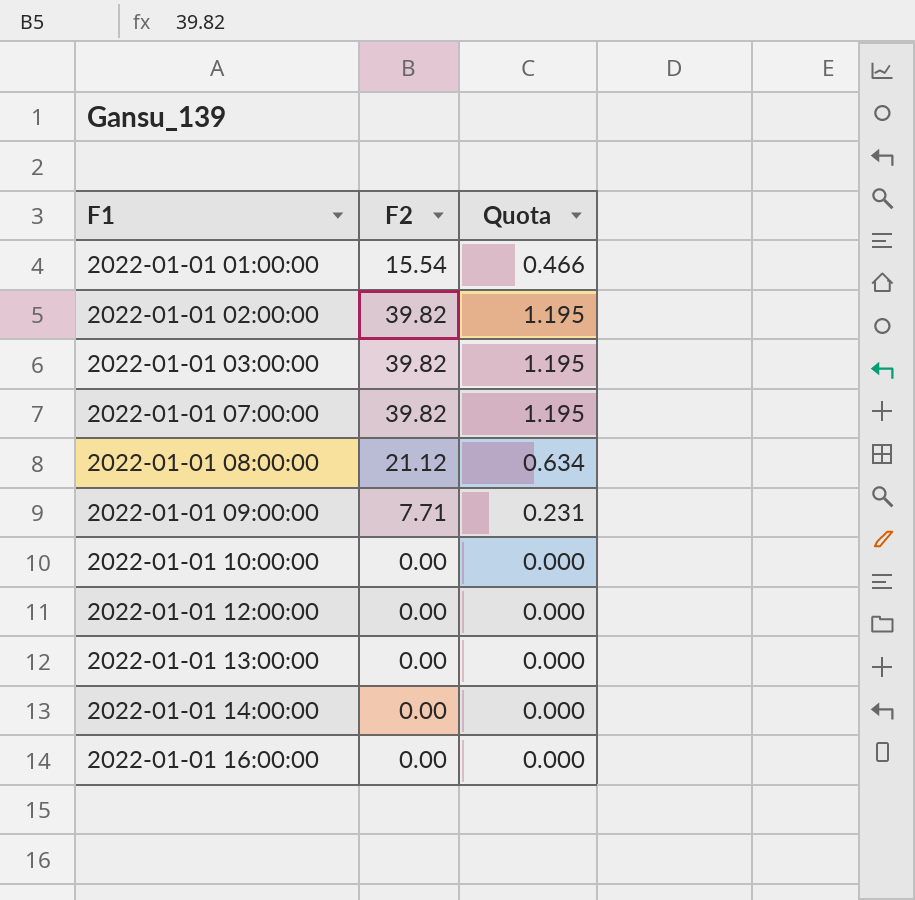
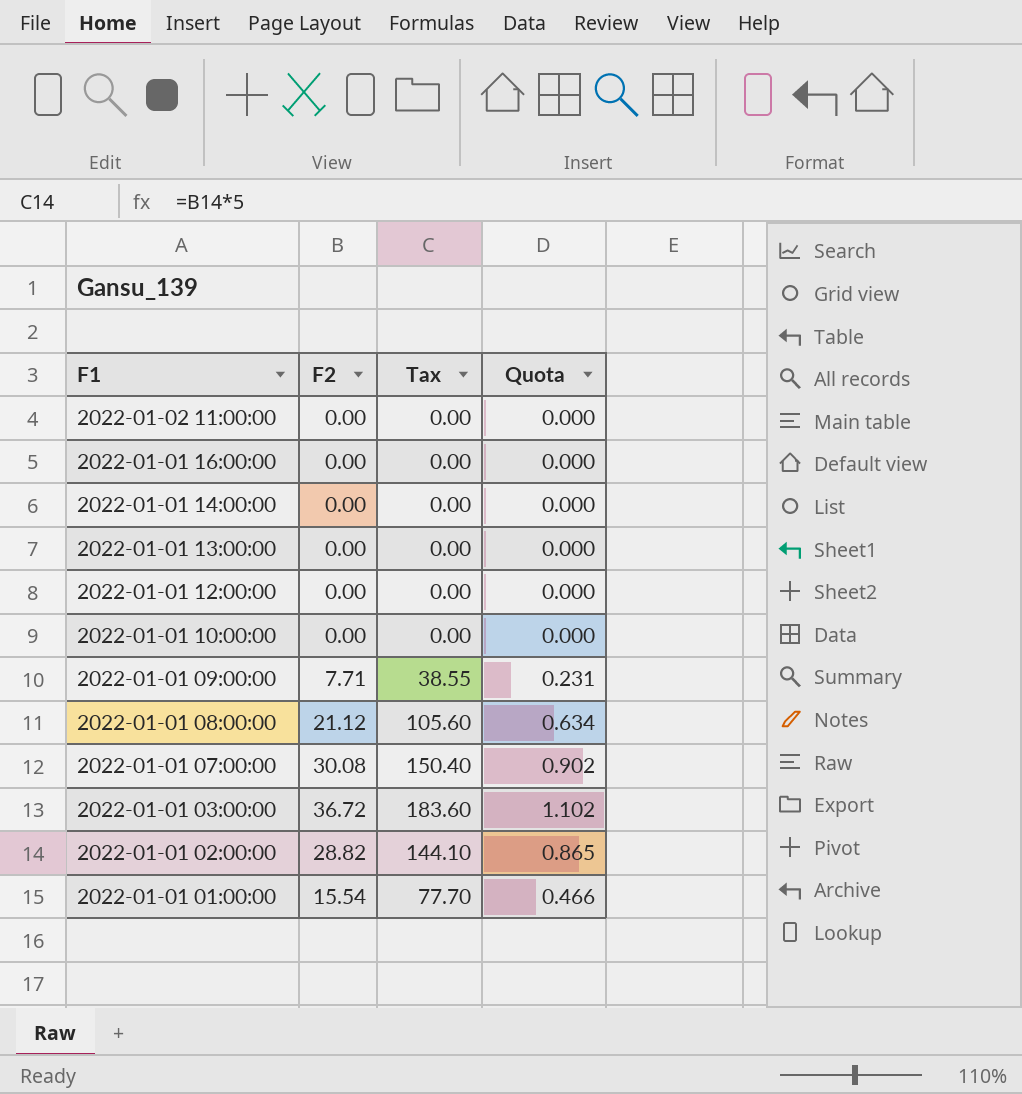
row order: F1 ascending -> F1 descending
column Tax | formula: none -> [F2] * 5
row 2022-01-02 11:00:00: none -> 0.00 | 0.00 | 0.000
2022-01-01 07:00:00 | F2: 39.82 -> 30.08
2022-01-01 07:00:00 | Quota: 1.195 -> 0.902
2022-01-01 03:00:00 | F2: 39.82 -> 36.72
2022-01-01 03:00:00 | Quota: 1.195 -> 1.102
2022-01-01 02:00:00 | F2: 39.82 -> 28.82
2022-01-01 02:00:00 | Quota: 1.195 -> 0.865

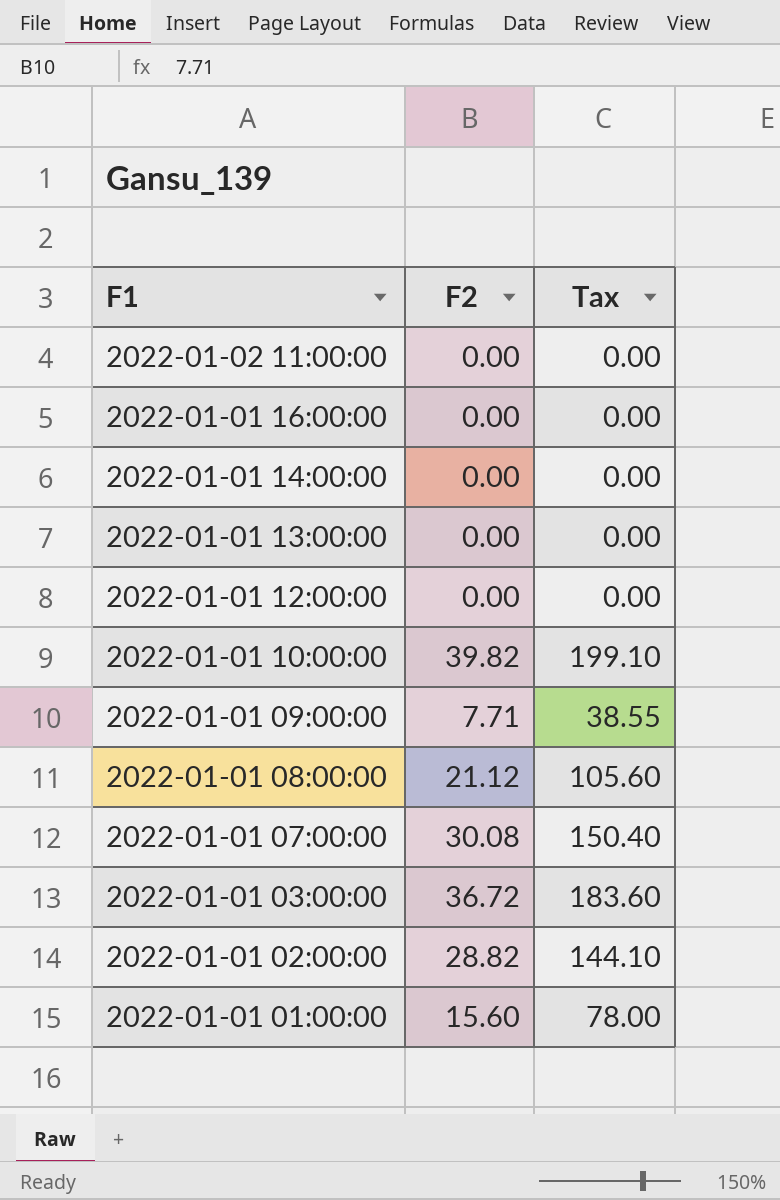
column Quota | formula: [F2] * 0.03 -> none
2022-01-01 10:00:00 | F2: 0.00 -> 39.82
2022-01-01 10:00:00 | Tax: 0.00 -> 199.10
2022-01-01 01:00:00 | F2: 15.54 -> 15.60
2022-01-01 01:00:00 | Tax: 77.70 -> 78.00

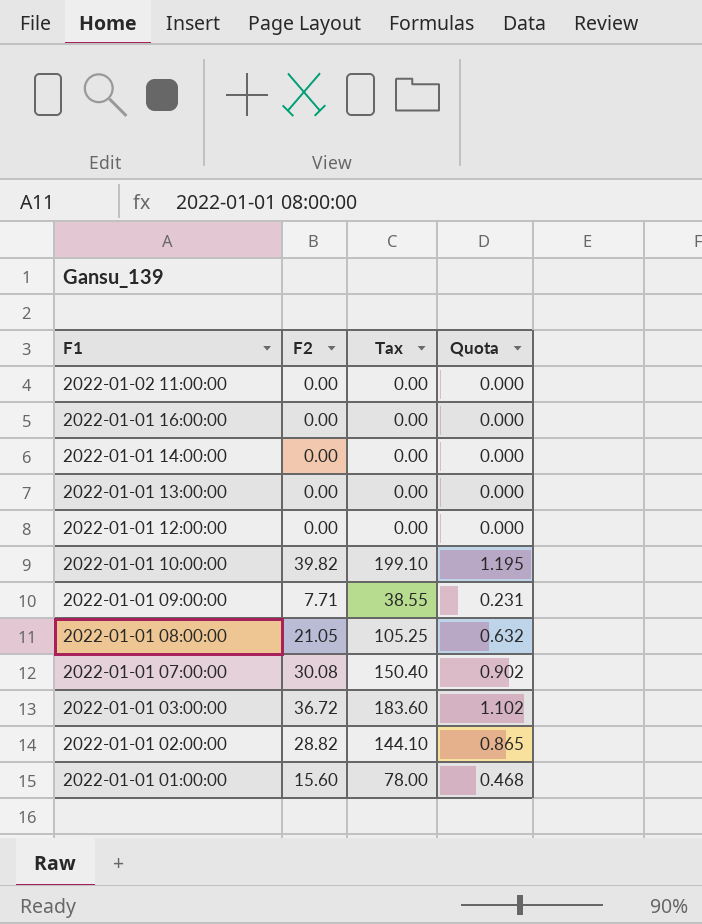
column Quota | formula: none -> [F2] * 0.03
2022-01-01 08:00:00 | F2: 21.12 -> 21.05
2022-01-01 08:00:00 | Tax: 105.60 -> 105.25

